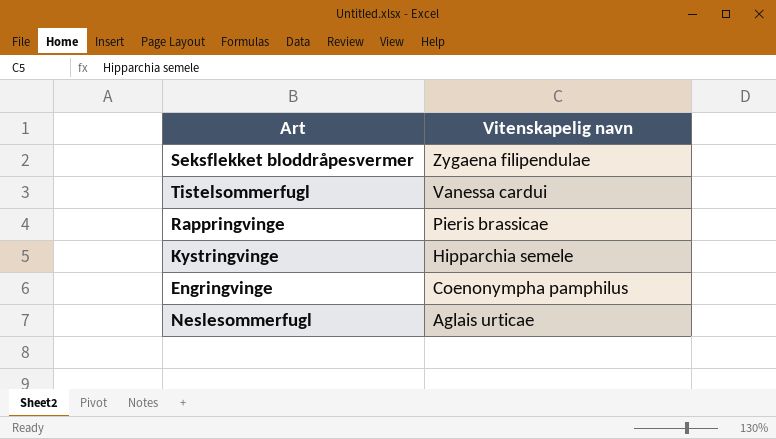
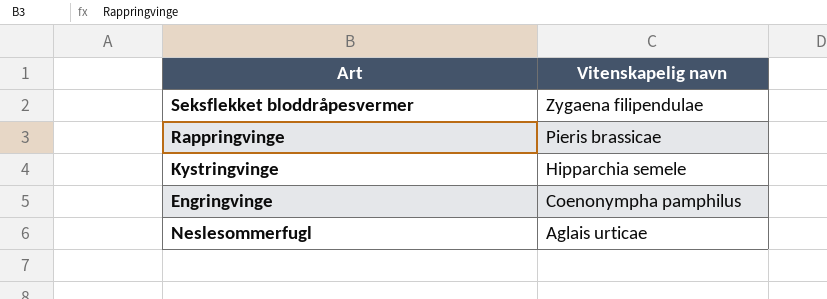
row Tistelsommerfugl: Vanessa cardui -> none

